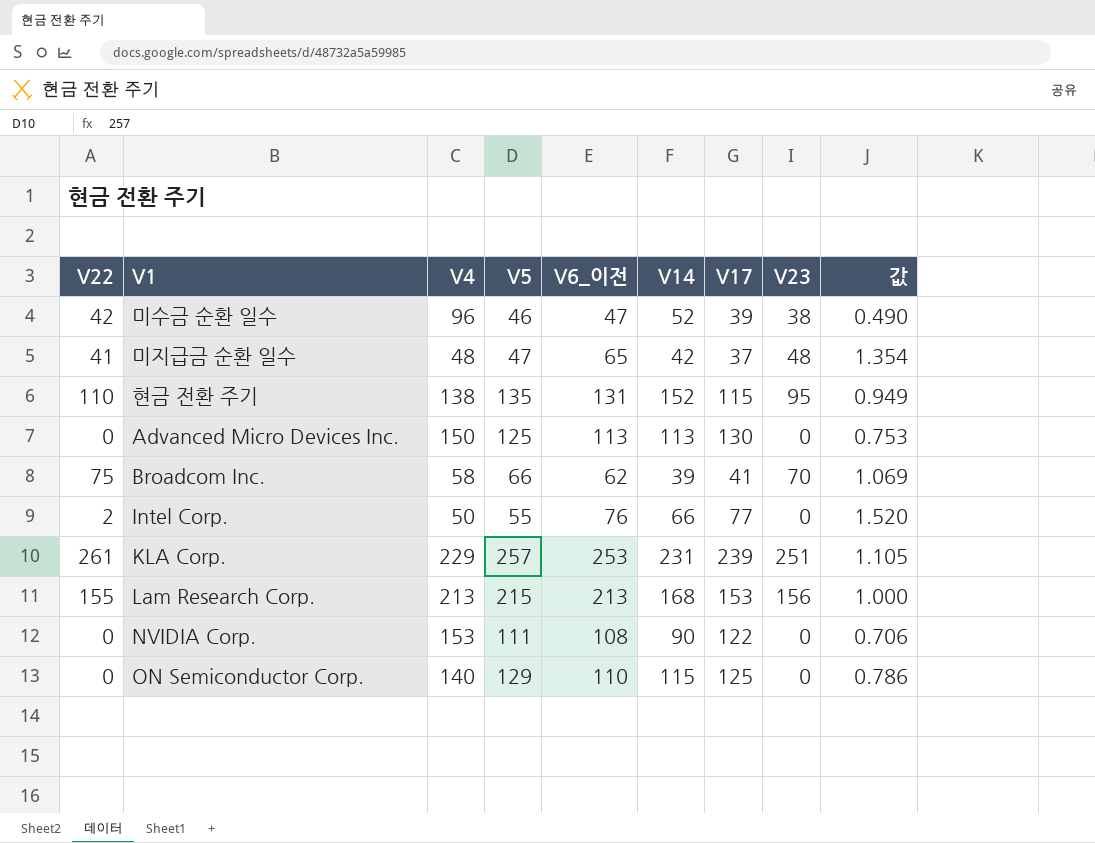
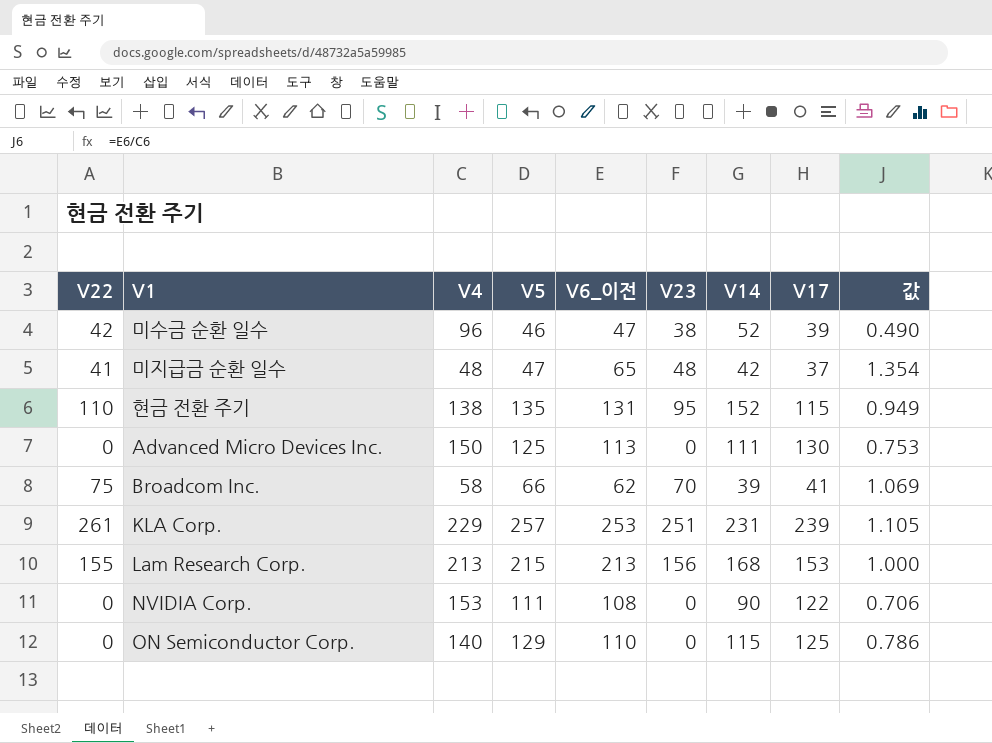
column V23 | position: 8 -> 6
row Intel Corp.: 2 | 50 | 55 | 76 | 66 | 77 | 0 | 1.520 -> none
Advanced Micro Devices Inc. | V14: 113 -> 111

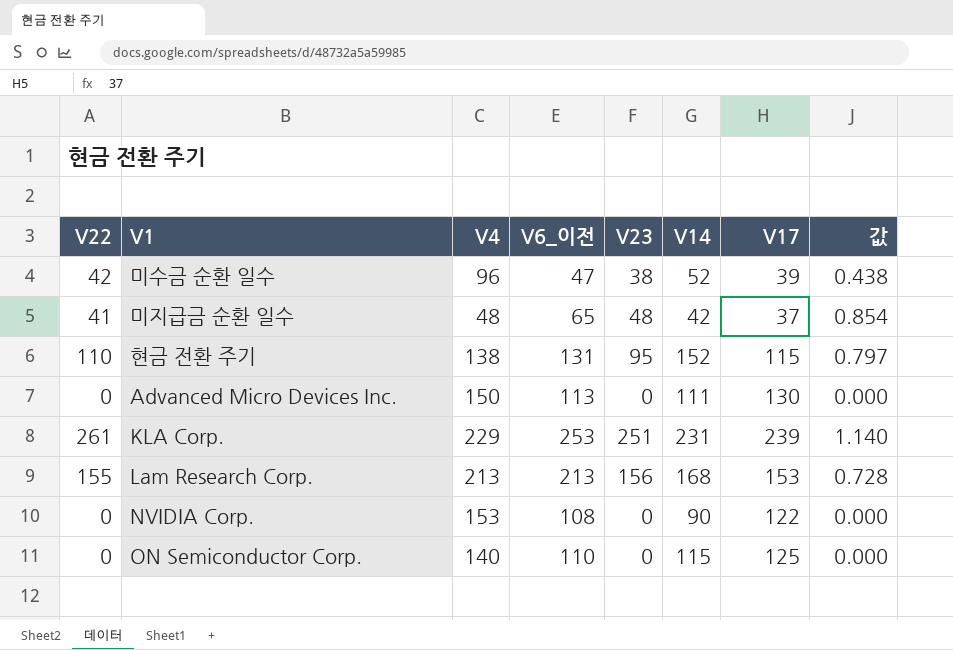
column V5 | position: 4 -> none
column 값 | formula: [V6_이전] / [V4] -> [V22] / [V4]
row Broadcom Inc.: 75 | 58 | 66 | 62 | 70 | 39 | 41 | 1.069 -> none

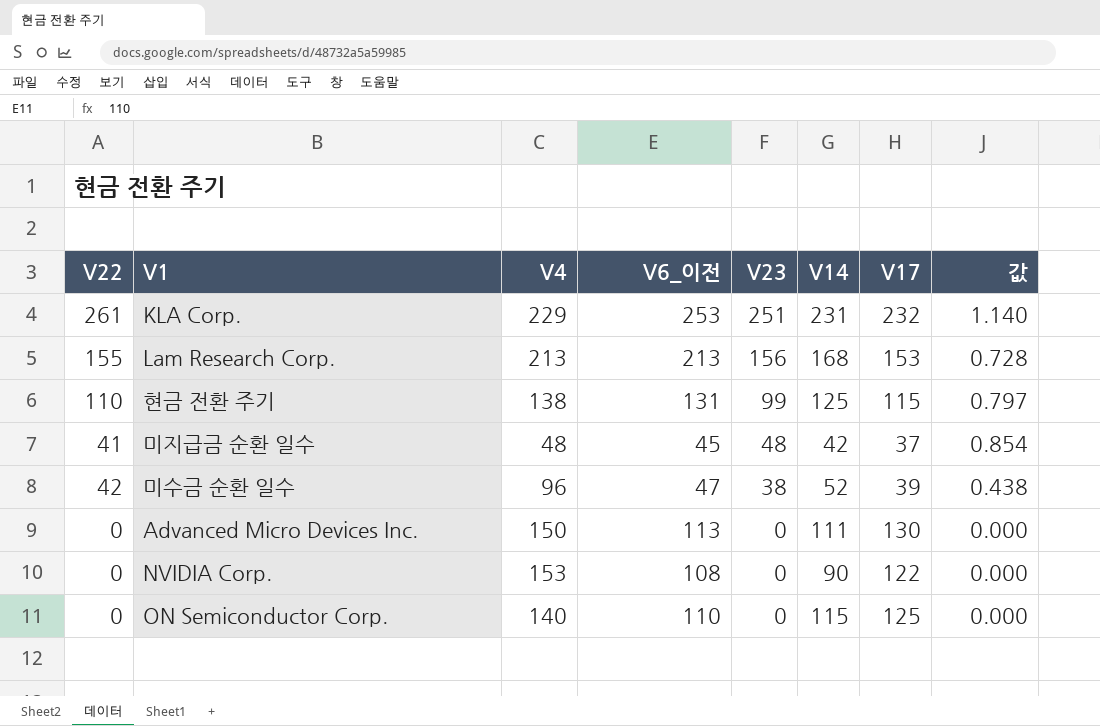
row order: none -> V23 descending
KLA Corp. | V17: 239 -> 232
현금 전환 주기 | V23: 95 -> 99
현금 전환 주기 | V14: 152 -> 125
미지급금 순환 일수 | V6_이전: 65 -> 45

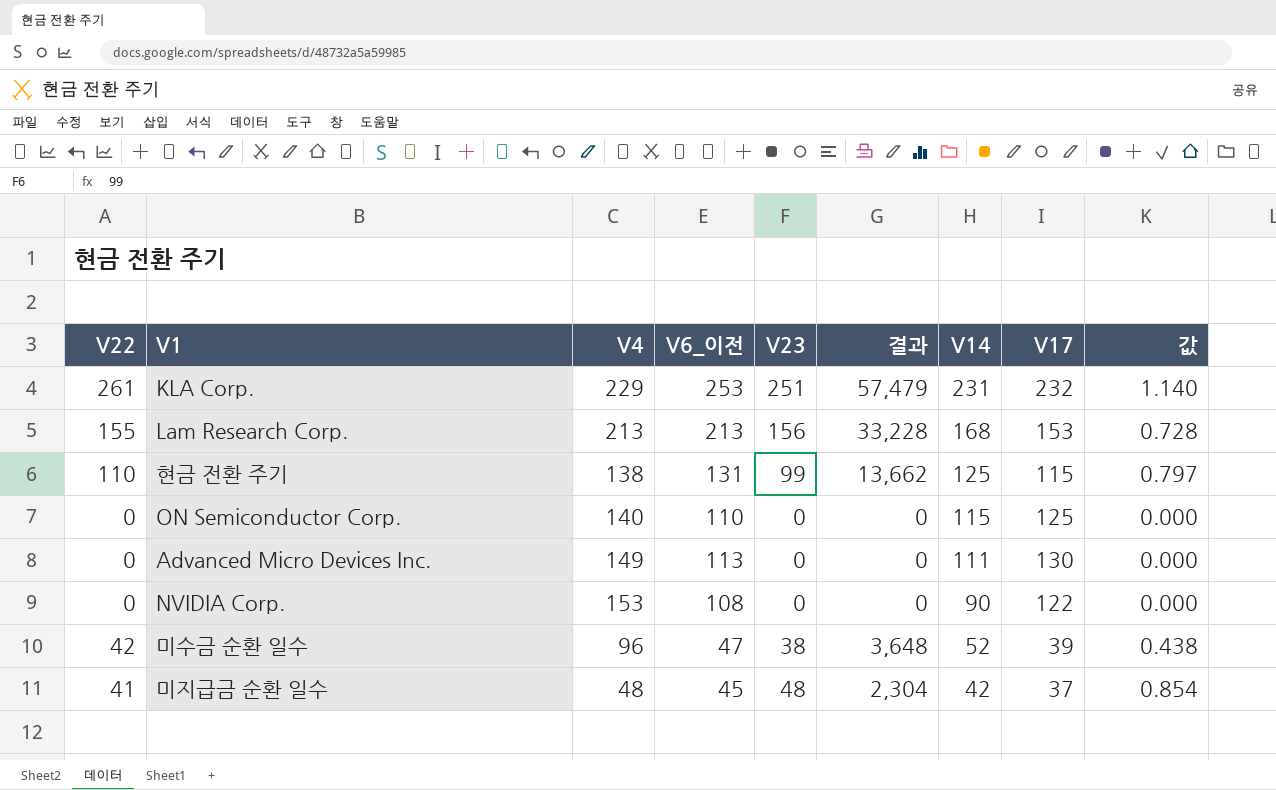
row order: V23 descending -> V14 descending
column 결과 | formula: none -> [V4] * [V23]
Advanced Micro Devices Inc. | V4: 150 -> 149

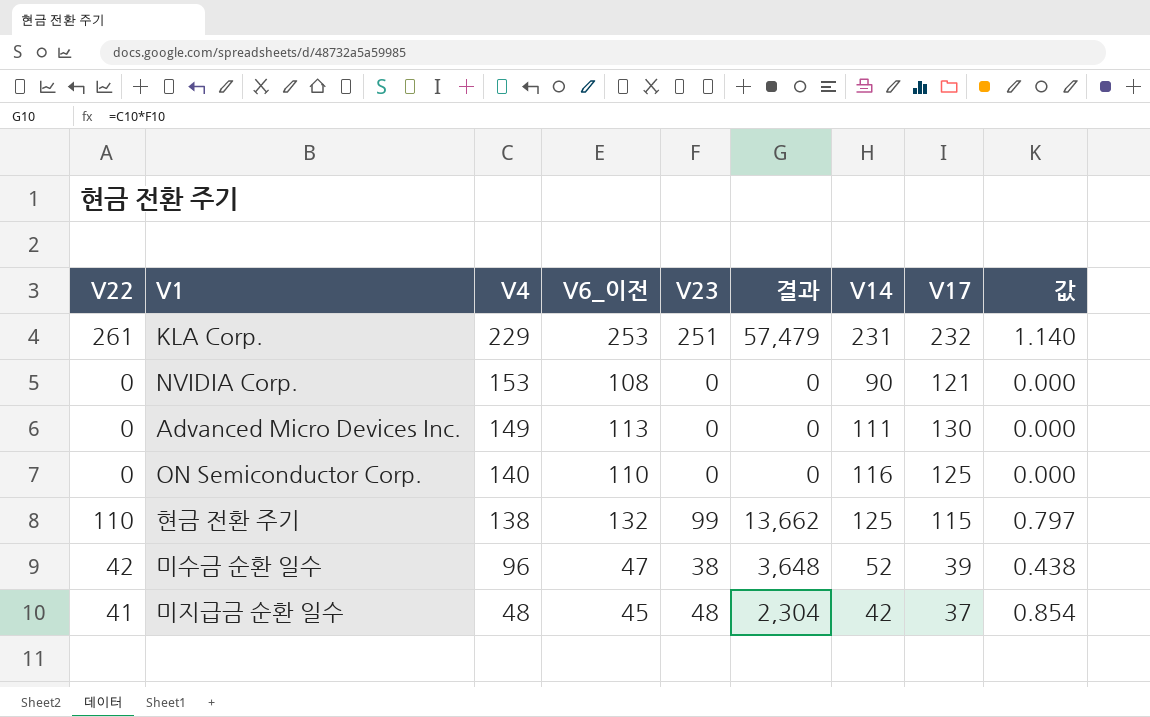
row order: V14 descending -> V4 descending
row Lam Research Corp.: 155 | 213 | 213 | 156 | 33,228 | 168 | 153 | 0.728 -> none
NVIDIA Corp. | V17: 122 -> 121
ON Semiconductor Corp. | V14: 115 -> 116
현금 전환 주기 | V6_이전: 131 -> 132

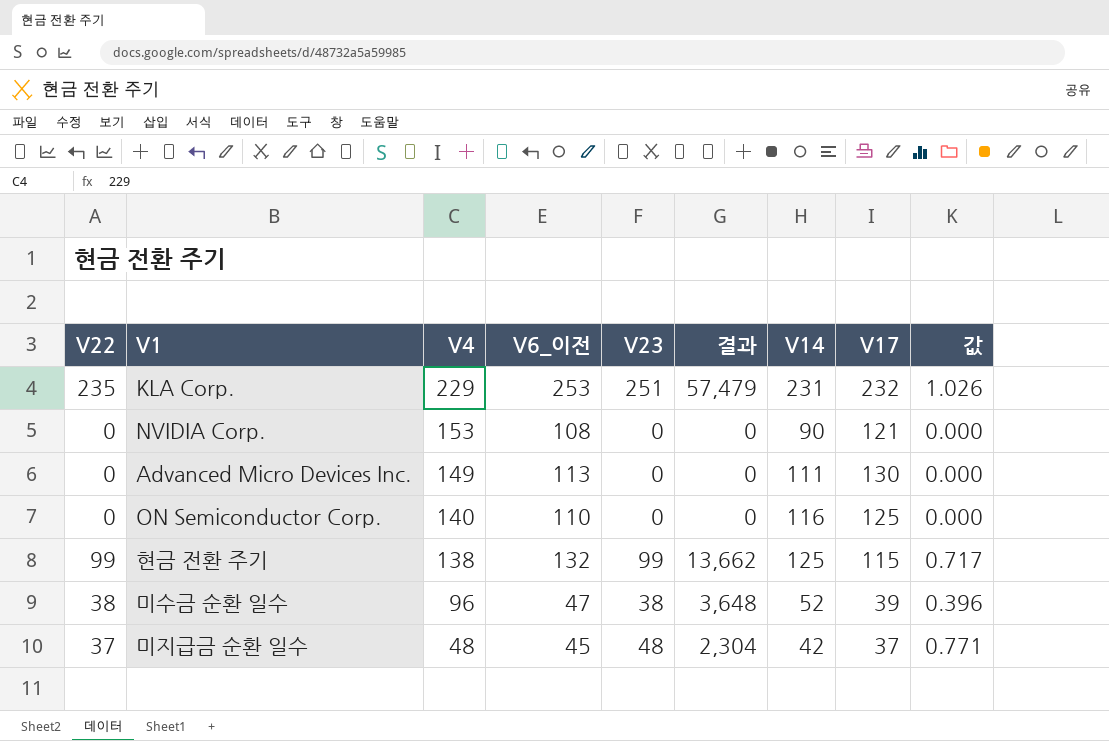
KLA Corp. | V22: 261 -> 235
KLA Corp. | 값: 1.140 -> 1.026
현금 전환 주기 | V22: 110 -> 99
현금 전환 주기 | 값: 0.797 -> 0.717
미수금 순환 일수 | V22: 42 -> 38
미수금 순환 일수 | 값: 0.438 -> 0.396
미지급금 순환 일수 | V22: 41 -> 37
미지급금 순환 일수 | 값: 0.854 -> 0.771

